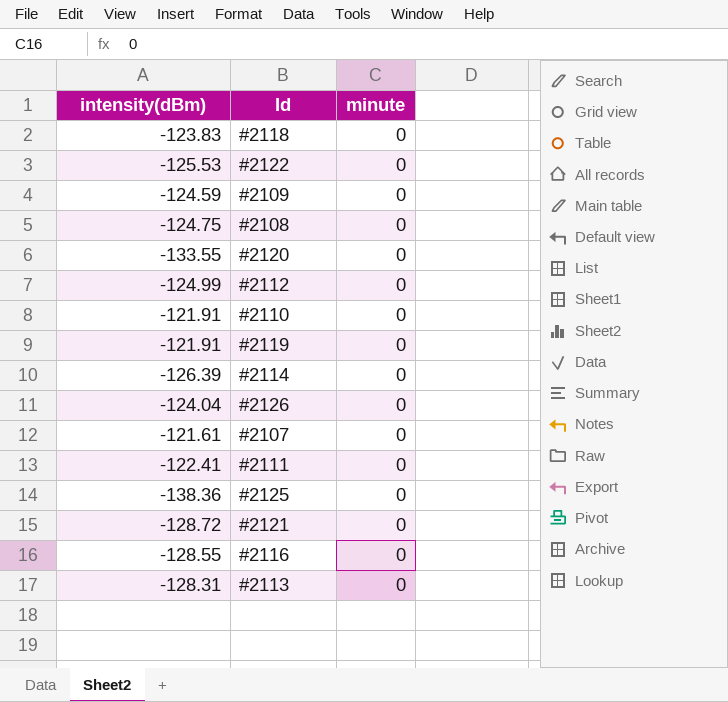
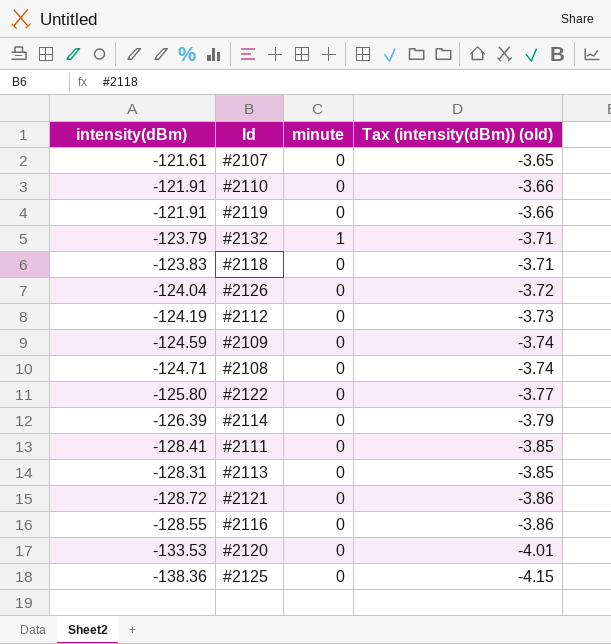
row order: none -> Tax (intensity(dBm)) (old) descending
column Tax (intensity(dBm)) (old) | formula: none -> [intensity(dBm)] * 0.03
row #2132: none -> -123.79 | 1 | -3.71
#2112 | intensity(dBm): -124.99 -> -124.19
#2108 | intensity(dBm): -124.75 -> -124.71
#2122 | intensity(dBm): -125.53 -> -125.80
#2111 | intensity(dBm): -122.41 -> -128.41
#2120 | intensity(dBm): -133.55 -> -133.53

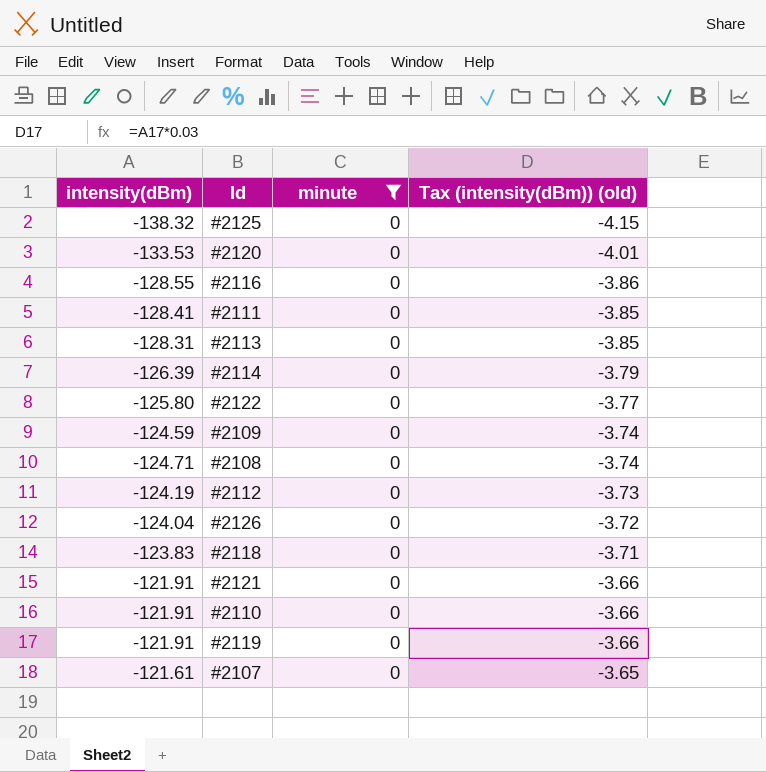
filter: none -> minute = 0
row order: Tax (intensity(dBm)) (old) descending -> Tax (intensity(dBm)) (old) ascending
#2125 | intensity(dBm): -138.36 -> -138.32
#2121 | intensity(dBm): -128.72 -> -121.91
#2121 | Tax (intensity(dBm)) (old): -3.86 -> -3.66

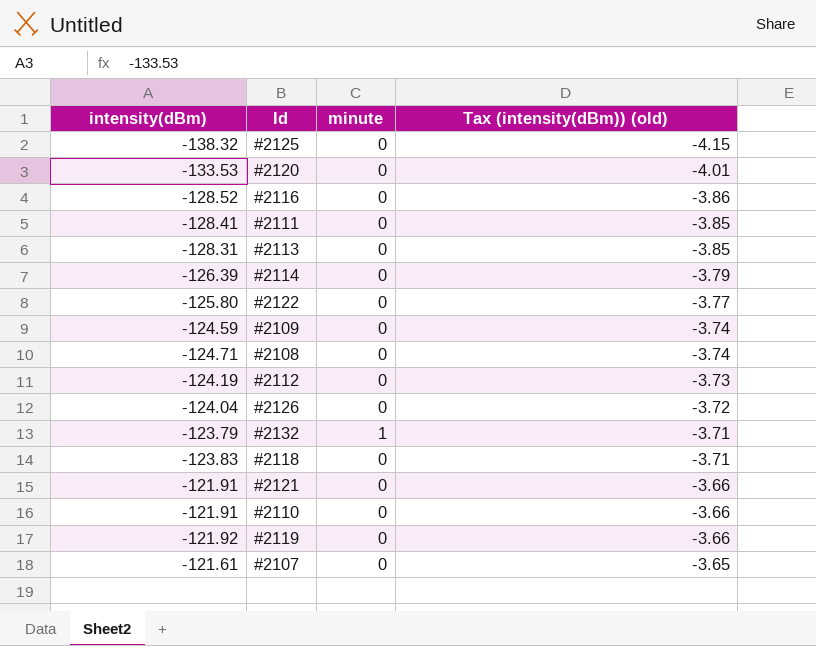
filter: minute = 0 -> none
#2116 | intensity(dBm): -128.55 -> -128.52
#2119 | intensity(dBm): -121.91 -> -121.92

